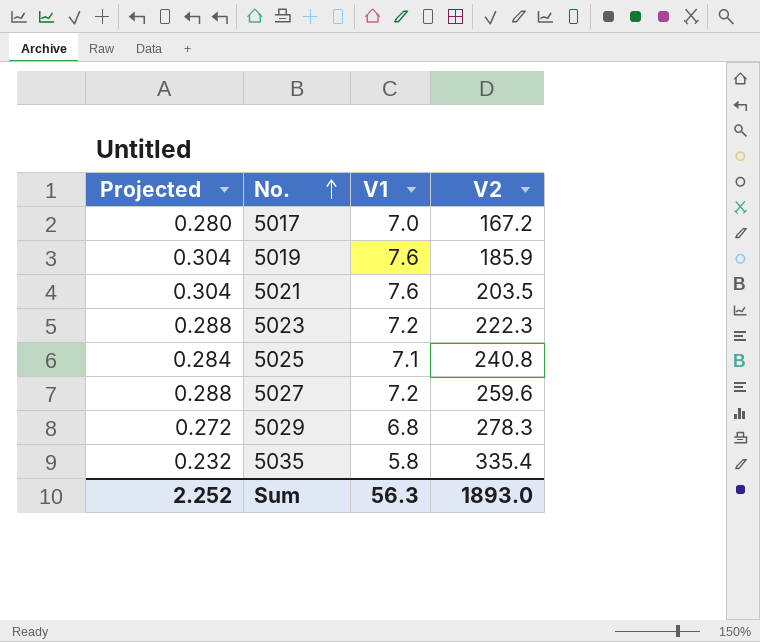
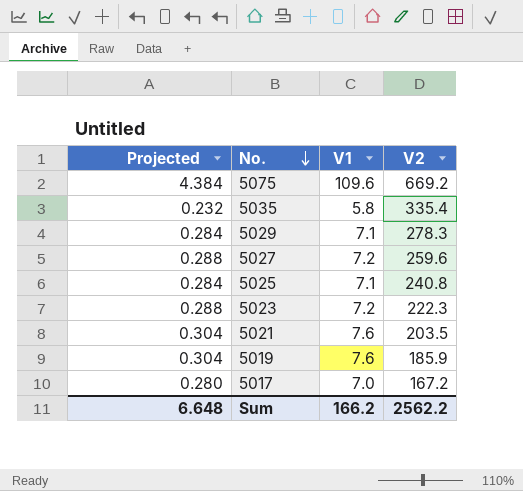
row order: No. ascending -> No. descending
row 5075: none -> 4.384 | 109.6 | 669.2
5029 | Projected: 0.272 -> 0.284
5029 | V1: 6.8 -> 7.1
Sum | Projected: 2.252 -> 6.648
Sum | V1: 56.3 -> 166.2
Sum | V2: 1893.0 -> 2562.2

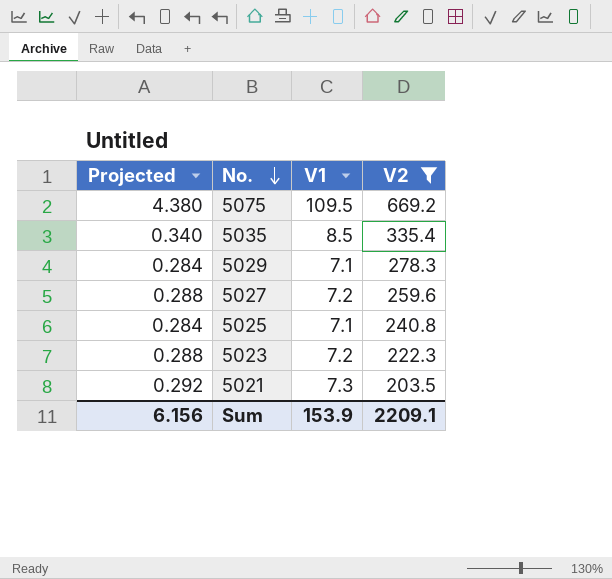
filter: none -> V2 >= 203.5
5075 | Projected: 4.384 -> 4.380
5075 | V1: 109.6 -> 109.5
5035 | Projected: 0.232 -> 0.340
5035 | V1: 5.8 -> 8.5
5021 | Projected: 0.304 -> 0.292
5021 | V1: 7.6 -> 7.3
Sum | Projected: 6.648 -> 6.156
Sum | V1: 166.2 -> 153.9
Sum | V2: 2562.2 -> 2209.1

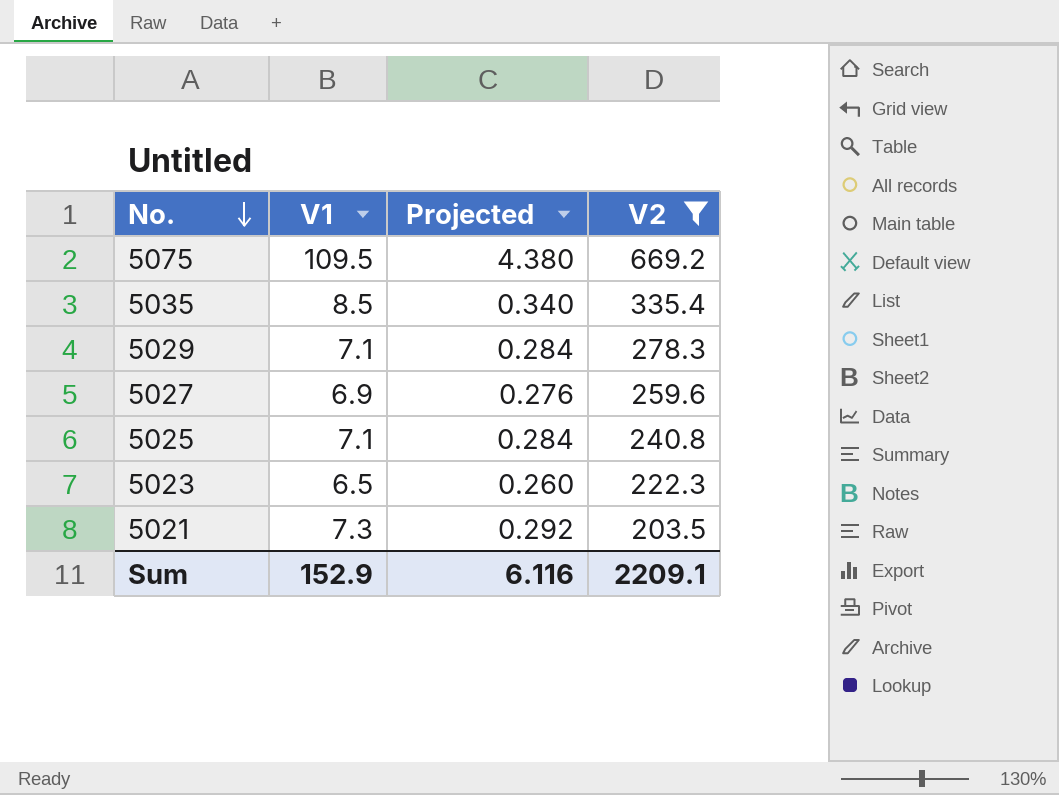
column Projected | position: 1 -> 3
5027 | V1: 7.2 -> 6.9
5027 | Projected: 0.288 -> 0.276
5023 | V1: 7.2 -> 6.5
5023 | Projected: 0.288 -> 0.260
Sum | V1: 153.9 -> 152.9
Sum | Projected: 6.156 -> 6.116

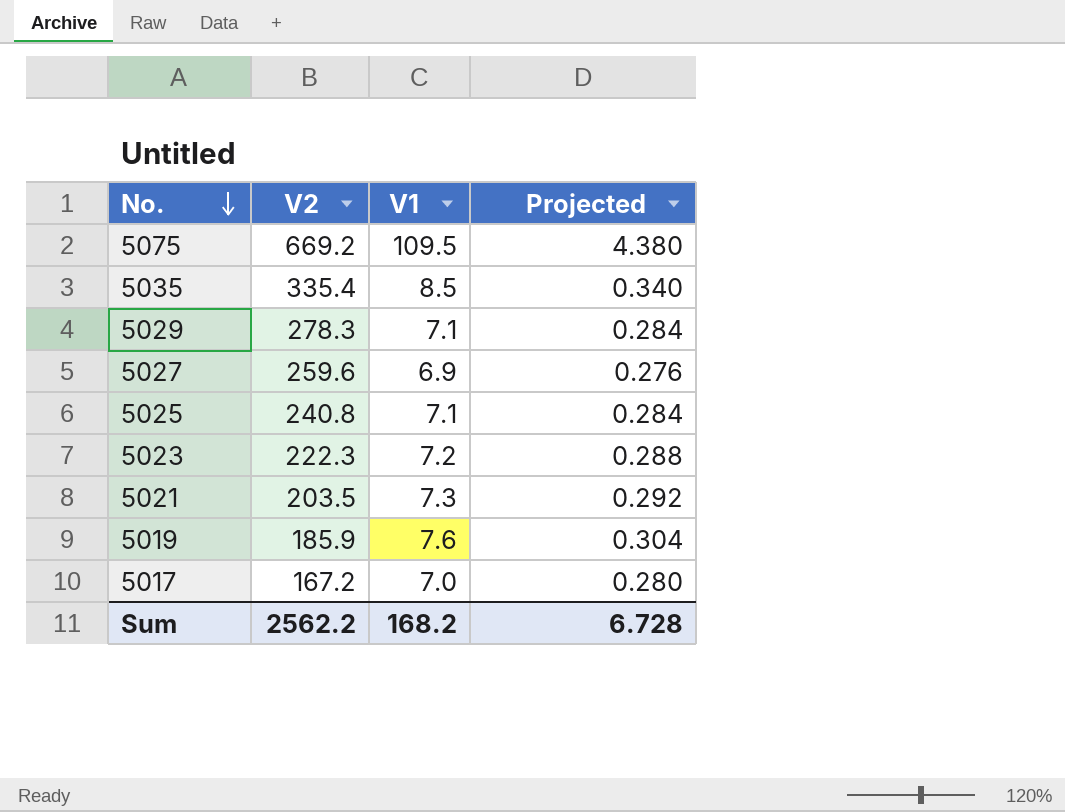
filter: V2 >= 203.5 -> none
column V2 | position: 4 -> 2
5023 | V1: 6.5 -> 7.2
5023 | Projected: 0.260 -> 0.288
Sum | V2: 2209.1 -> 2562.2
Sum | V1: 152.9 -> 168.2
Sum | Projected: 6.116 -> 6.728

